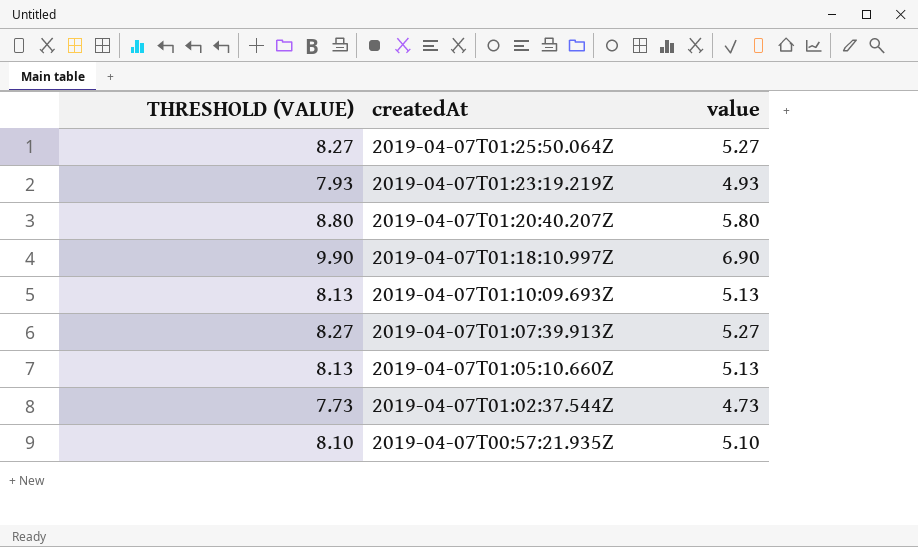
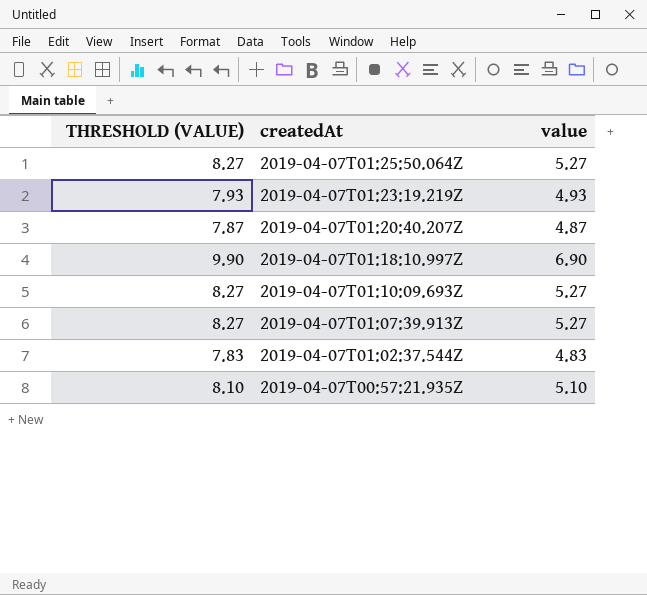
row 2019-04-07T01:05:10.660Z: 8.13 | 5.13 -> none
2019-04-07T01:20:40.207Z | THRESHOLD (VALUE): 8.80 -> 7.87
2019-04-07T01:20:40.207Z | value: 5.80 -> 4.87
2019-04-07T01:10:09.693Z | THRESHOLD (VALUE): 8.13 -> 8.27
2019-04-07T01:10:09.693Z | value: 5.13 -> 5.27
2019-04-07T01:02:37.544Z | THRESHOLD (VALUE): 7.73 -> 7.83
2019-04-07T01:02:37.544Z | value: 4.73 -> 4.83

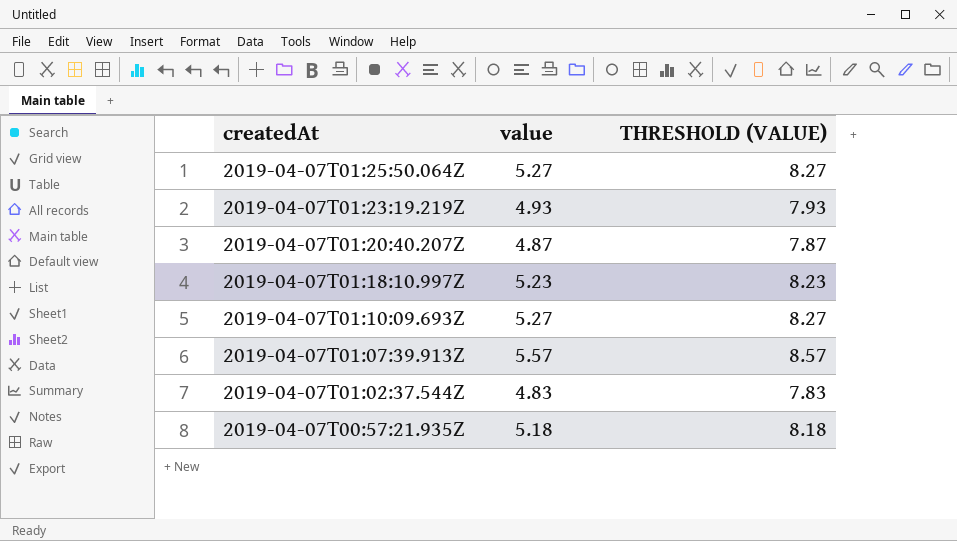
column THRESHOLD (VALUE) | position: 1 -> 3
2019-04-07T01:18:10.997Z | value: 6.90 -> 5.23
2019-04-07T01:18:10.997Z | THRESHOLD (VALUE): 9.90 -> 8.23
2019-04-07T01:07:39.913Z | value: 5.27 -> 5.57
2019-04-07T01:07:39.913Z | THRESHOLD (VALUE): 8.27 -> 8.57
2019-04-07T00:57:21.935Z | value: 5.10 -> 5.18
2019-04-07T00:57:21.935Z | THRESHOLD (VALUE): 8.10 -> 8.18

